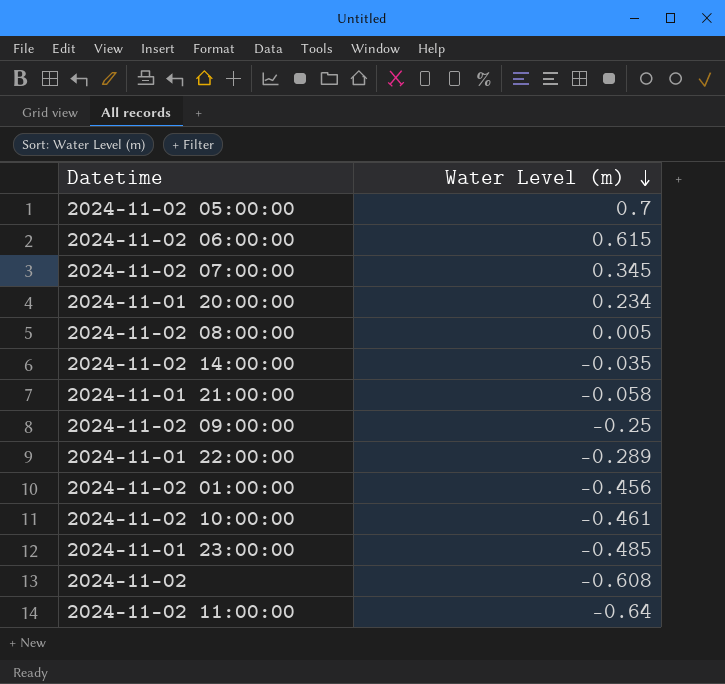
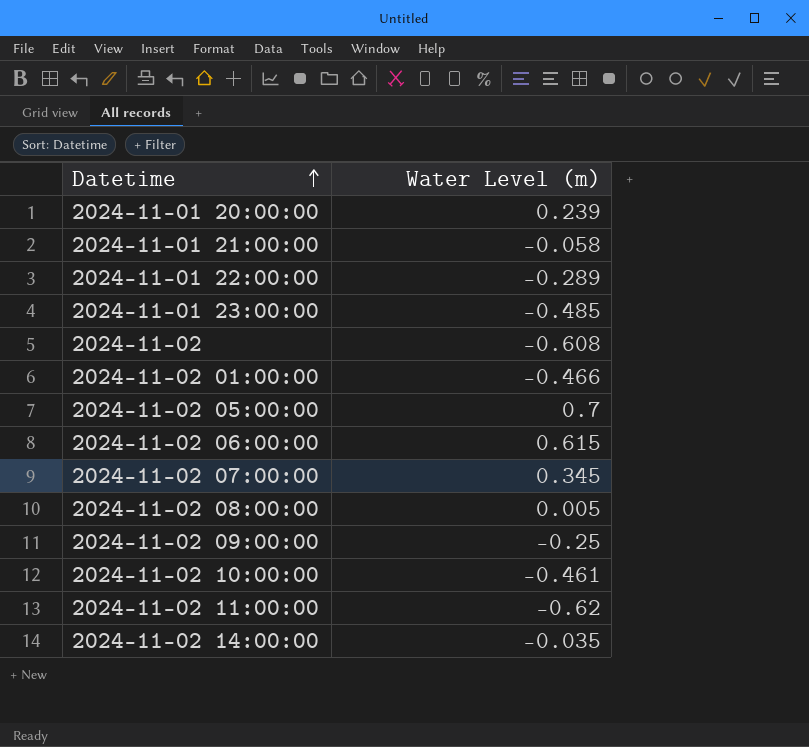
row order: Water Level (m) descending -> Datetime ascending
2024-11-01 20:00:00 | Water Level (m): 0.234 -> 0.239
2024-11-02 01:00:00 | Water Level (m): -0.456 -> -0.466
2024-11-02 11:00:00 | Water Level (m): -0.64 -> -0.62

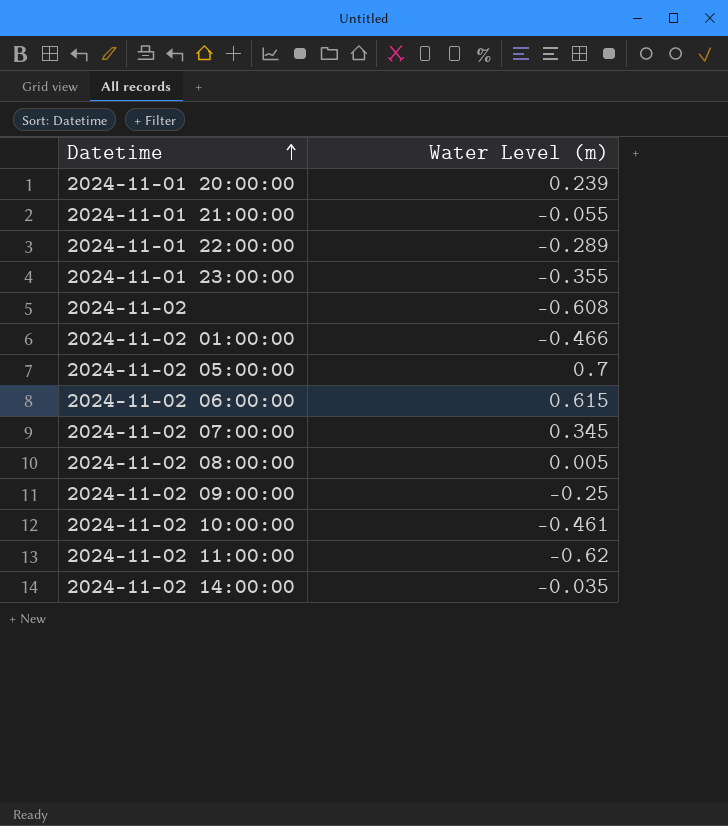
2024-11-01 21:00:00 | Water Level (m): -0.058 -> -0.055
2024-11-01 23:00:00 | Water Level (m): -0.485 -> -0.355

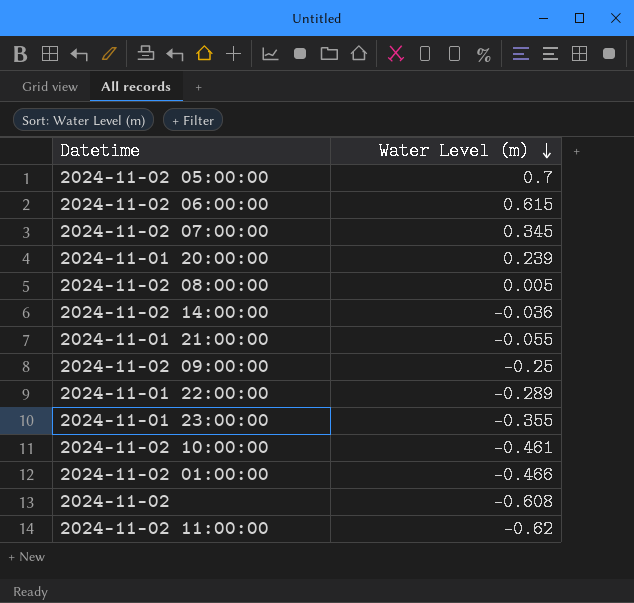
row order: Datetime ascending -> Water Level (m) descending
2024-11-02 14:00:00 | Water Level (m): -0.035 -> -0.036

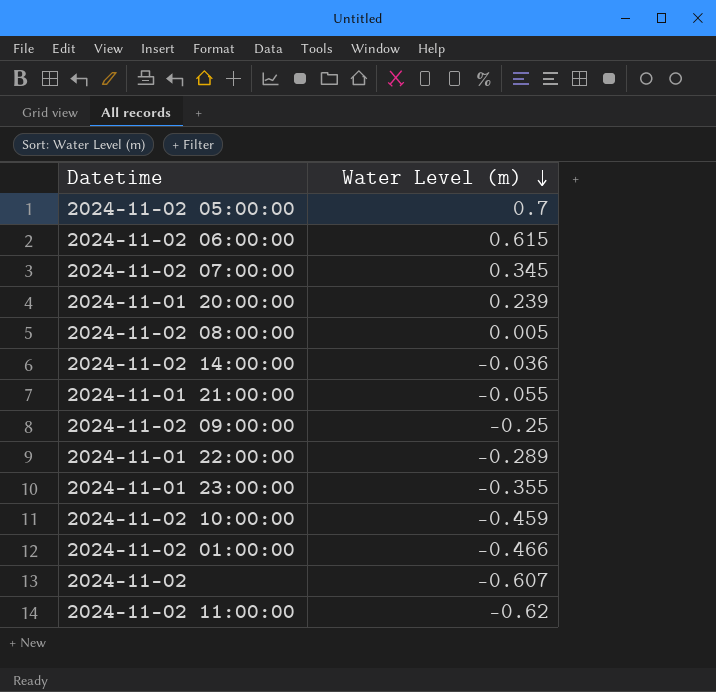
2024-11-02 10:00:00 | Water Level (m): -0.461 -> -0.459
2024-11-02 | Water Level (m): -0.608 -> -0.607

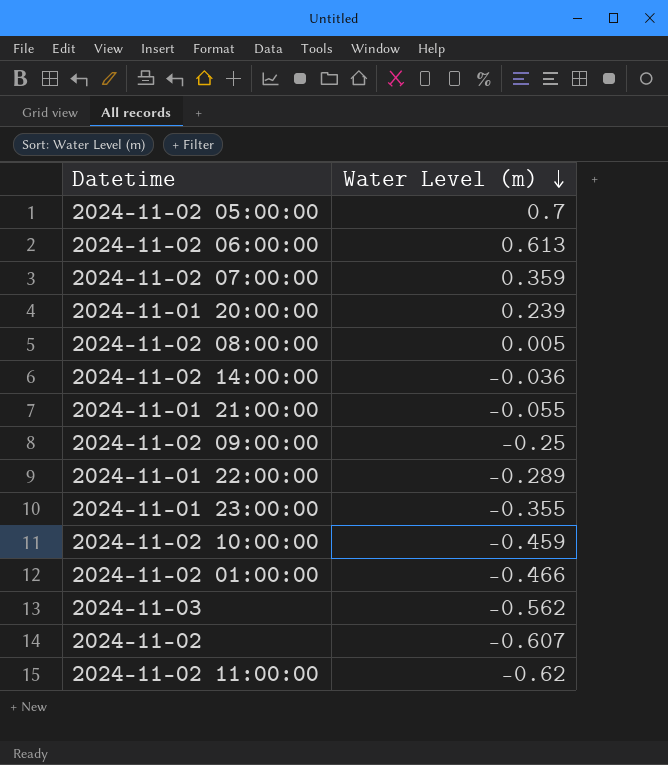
2024-11-02 06:00:00 | Water Level (m): 0.615 -> 0.613
2024-11-02 07:00:00 | Water Level (m): 0.345 -> 0.359
row 2024-11-03: none -> -0.562

